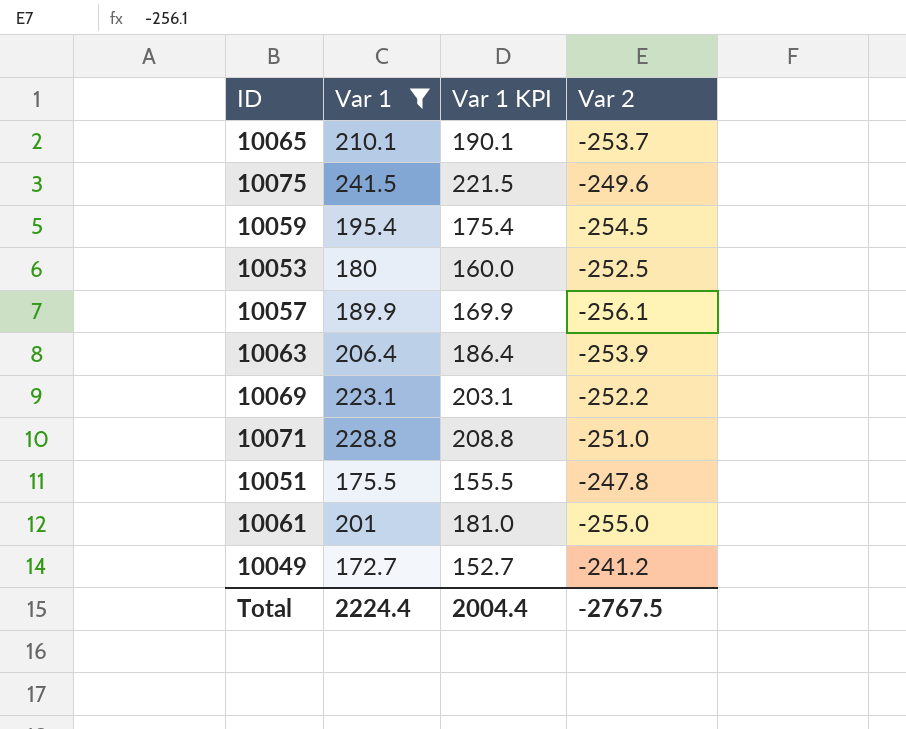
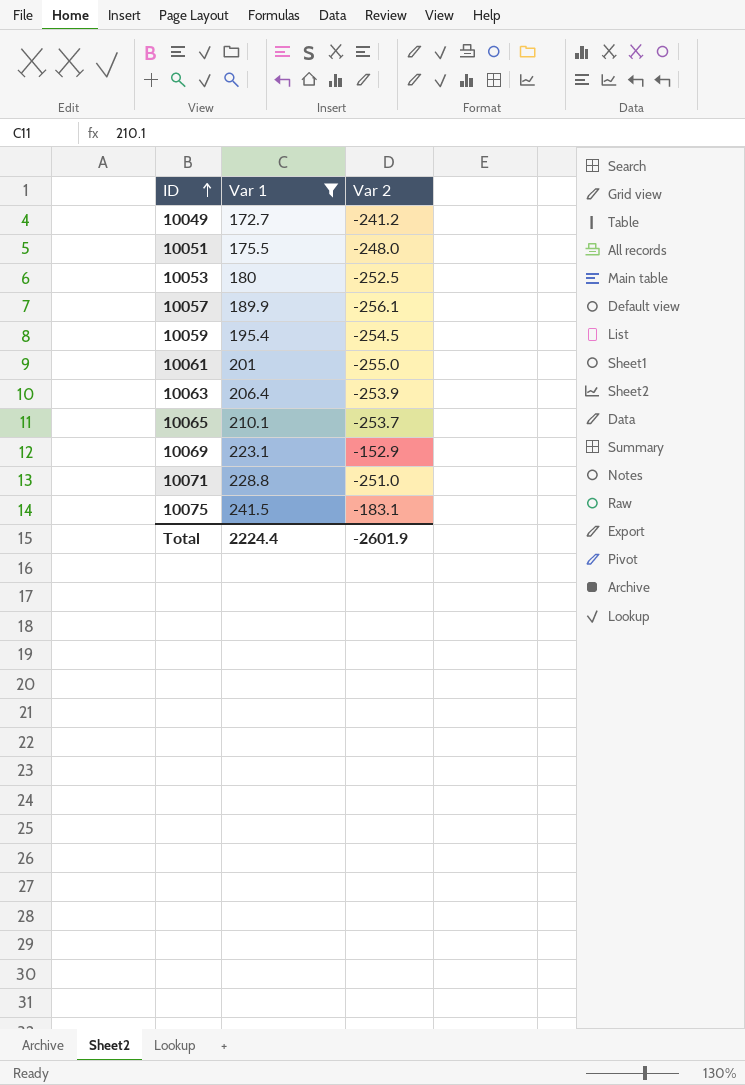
row order: none -> ID ascending
column Var 1 KPI | formula: [Var 1] - 20 -> none
10051 | Var 2: -247.8 -> -248.0
10069 | Var 2: -252.2 -> -152.9
10075 | Var 2: -249.6 -> -183.1
Total | Var 2: -2767.5 -> -2601.9

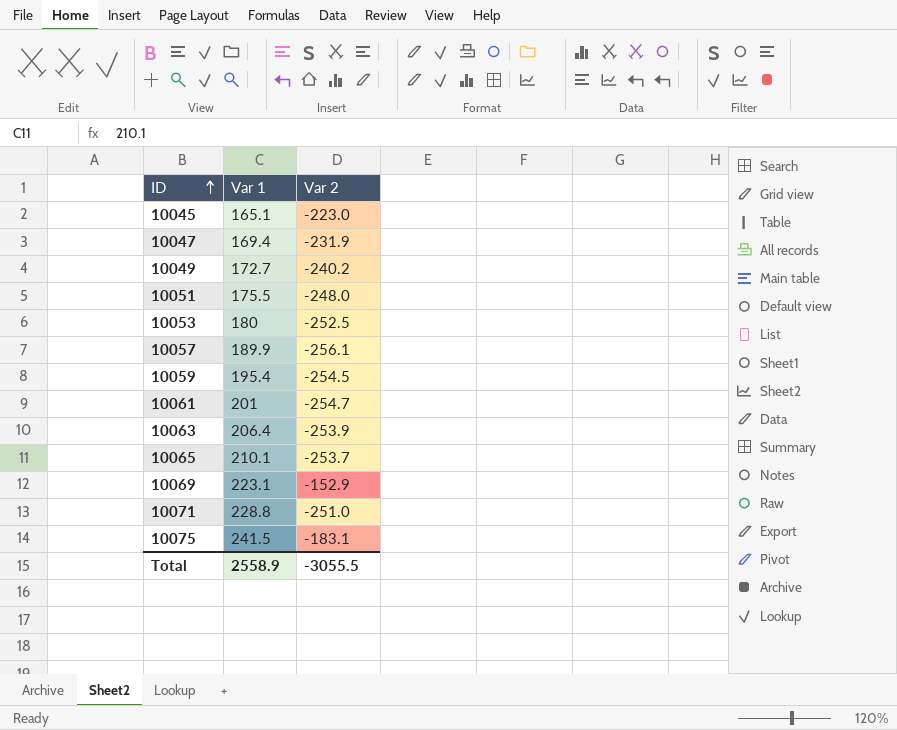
filter: Var 1 >= 172.7 -> none
10049 | Var 2: -241.2 -> -240.2
10061 | Var 2: -255.0 -> -254.7
Total | Var 1: 2224.4 -> 2558.9
Total | Var 2: -2601.9 -> -3055.5

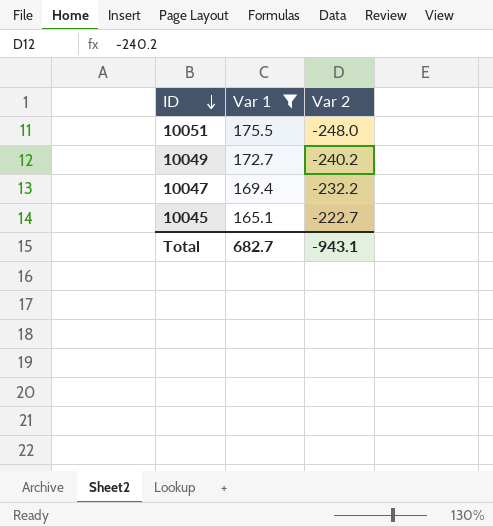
filter: none -> Var 1 <= 175.5
row order: ID ascending -> ID descending
10047 | Var 2: -231.9 -> -232.2
10045 | Var 2: -223.0 -> -222.7
Total | Var 1: 2558.9 -> 682.7
Total | Var 2: -3055.5 -> -943.1

